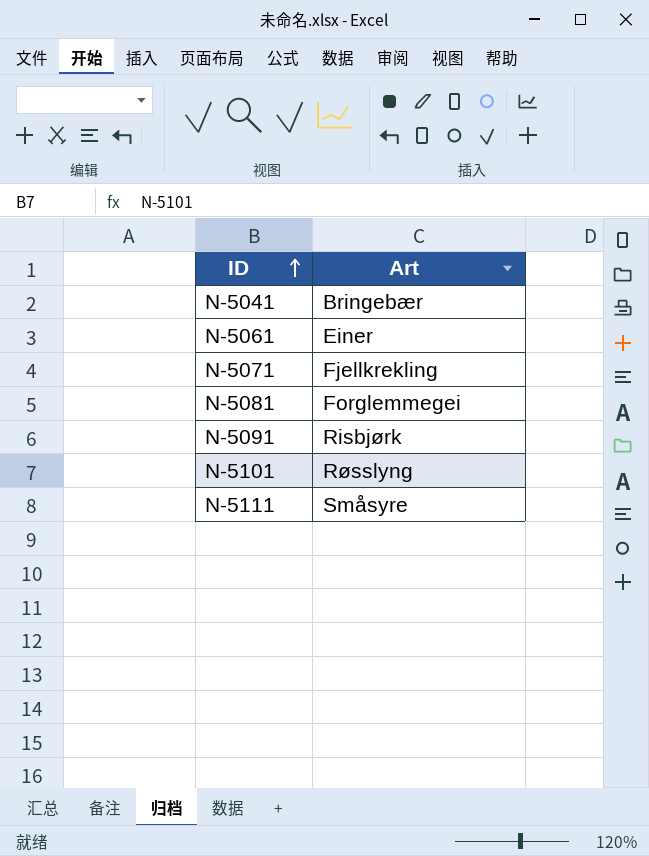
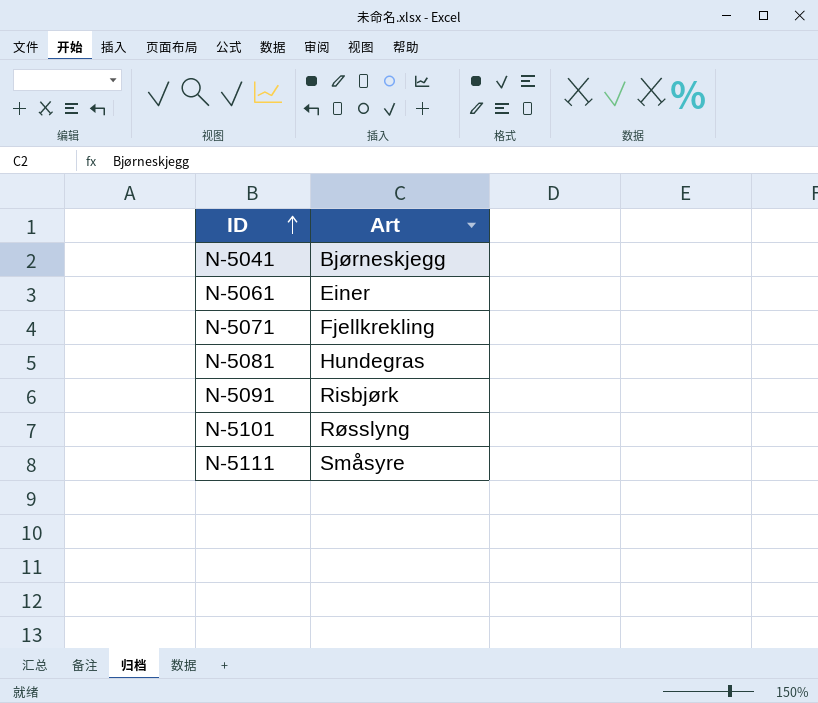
N-5041 | Art: Bringebær -> Bjørneskjegg
N-5081 | Art: Forglemmegei -> Hundegras

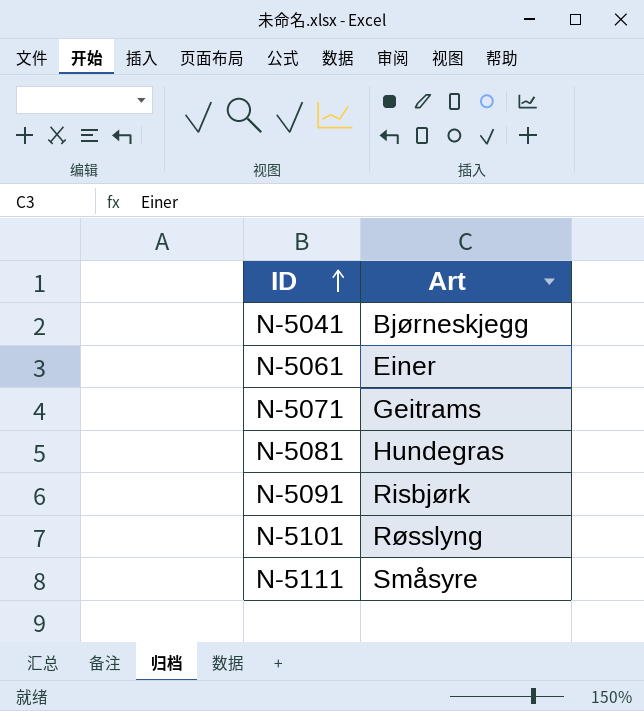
N-5071 | Art: Fjellkrekling -> Geitrams

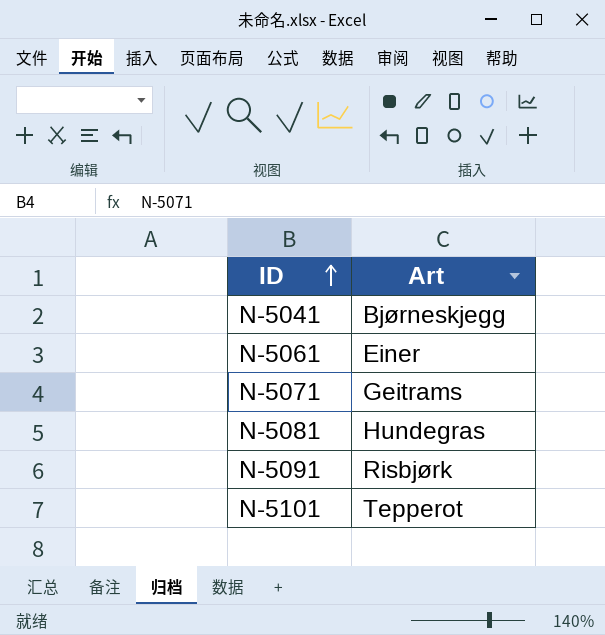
row N-5111: Småsyre -> none
N-5101 | Art: Røsslyng -> Tepperot

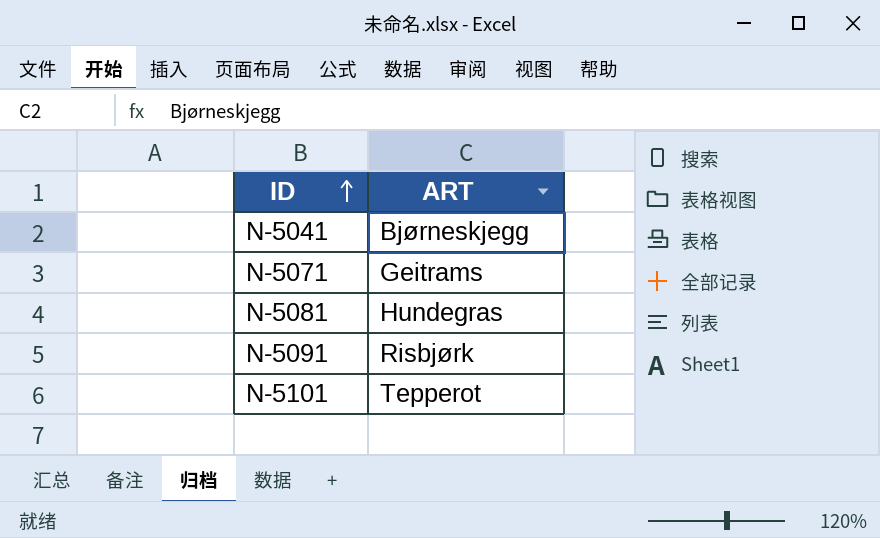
column name: Art -> ART
row N-5061: Einer -> none

